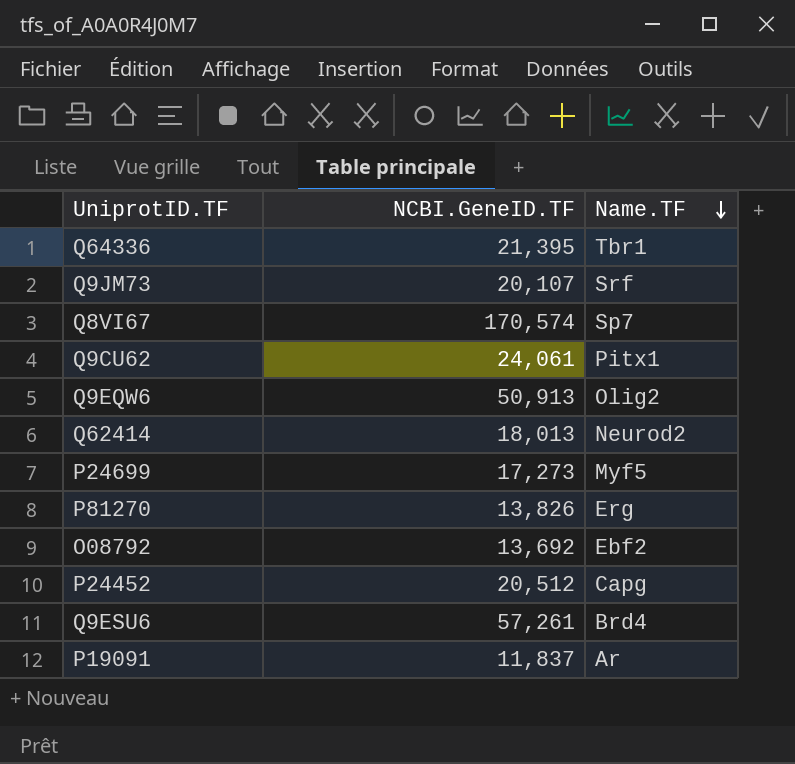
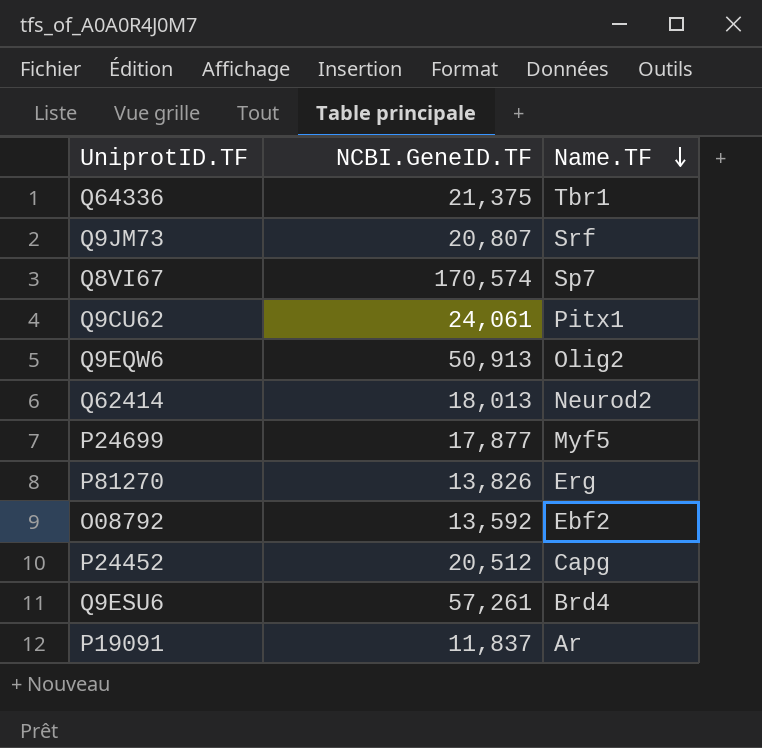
Q64336 | NCBI.GeneID.TF: 21,395 -> 21,375
Q9JM73 | NCBI.GeneID.TF: 20,107 -> 20,807
P24699 | NCBI.GeneID.TF: 17,273 -> 17,877
O08792 | NCBI.GeneID.TF: 13,692 -> 13,592

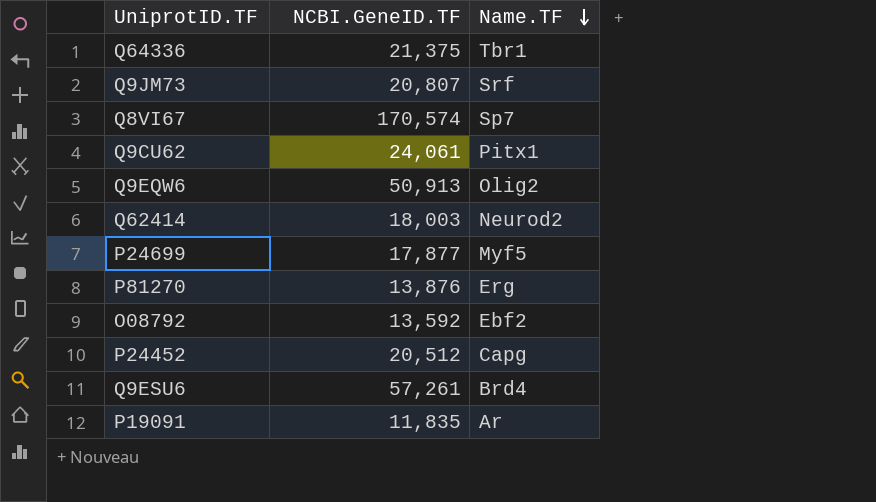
Q62414 | NCBI.GeneID.TF: 18,013 -> 18,003
P81270 | NCBI.GeneID.TF: 13,826 -> 13,876
P19091 | NCBI.GeneID.TF: 11,837 -> 11,835

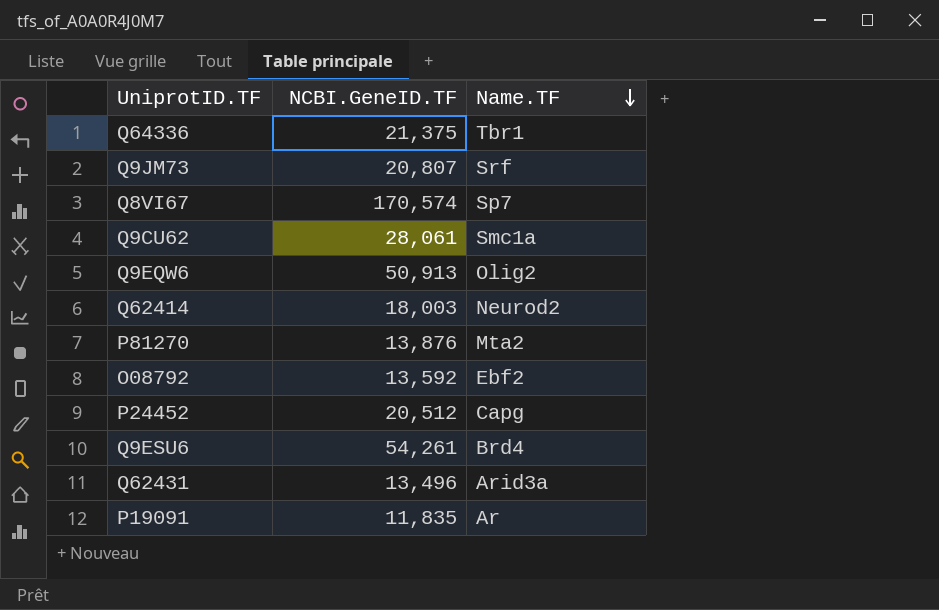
row P24699: 17,877 | Myf5 -> none
Q9CU62 | NCBI.GeneID.TF: 24,061 -> 28,061
Q9CU62 | Name.TF: Pitx1 -> Smc1a
P81270 | Name.TF: Erg -> Mta2
Q9ESU6 | NCBI.GeneID.TF: 57,261 -> 54,261
row Q62431: none -> 13,496 | Arid3a

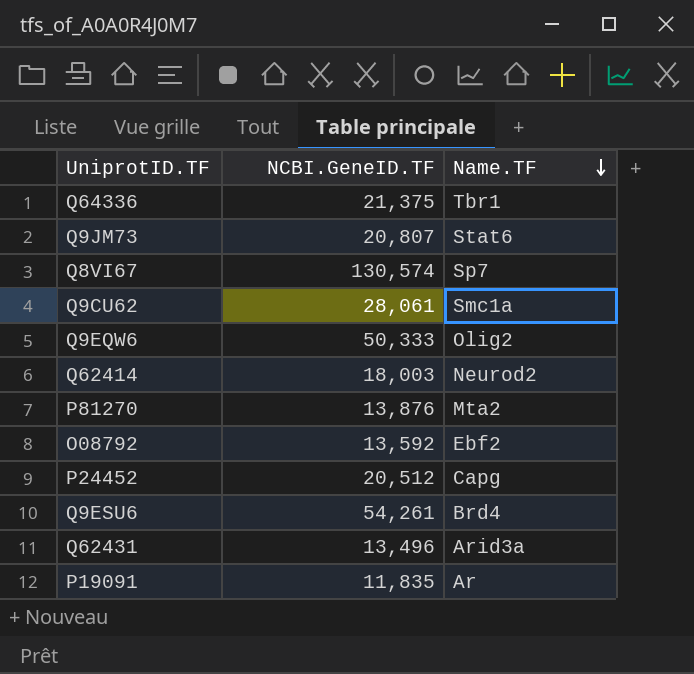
Q9JM73 | Name.TF: Srf -> Stat6
Q8VI67 | NCBI.GeneID.TF: 170,574 -> 130,574
Q9EQW6 | NCBI.GeneID.TF: 50,913 -> 50,333

